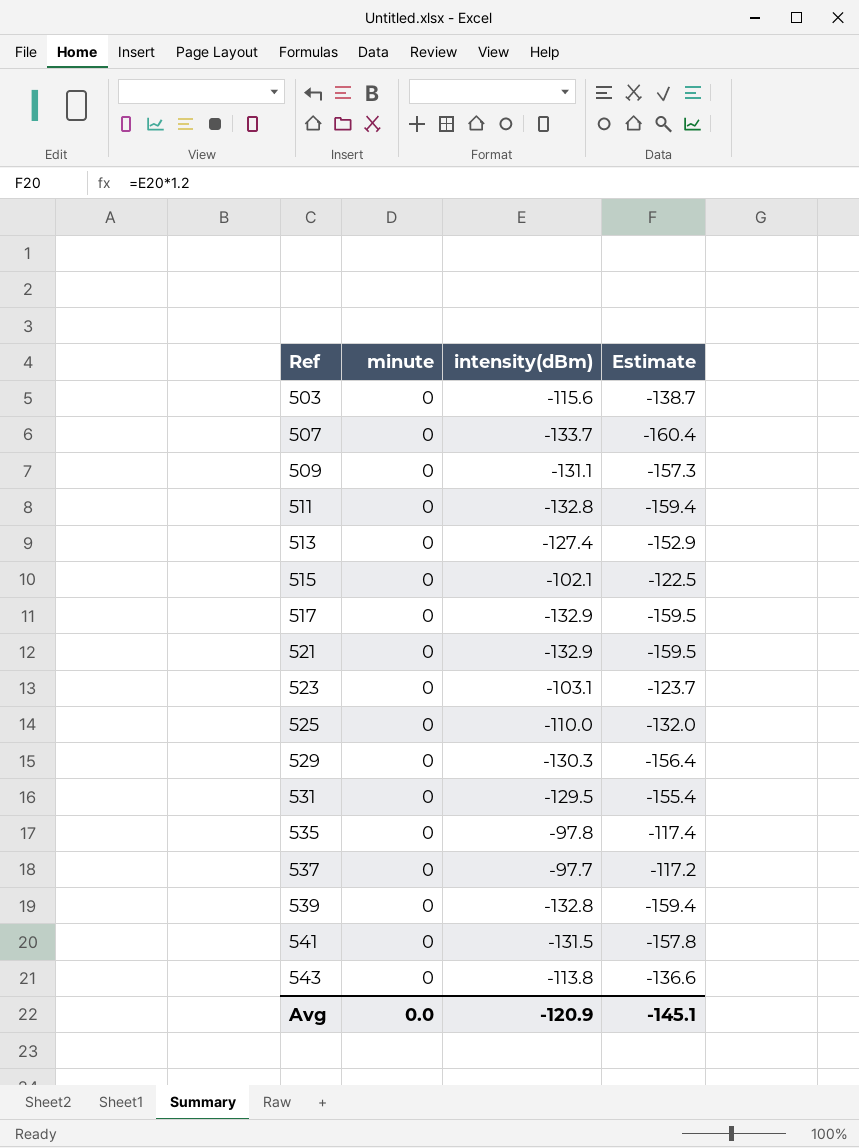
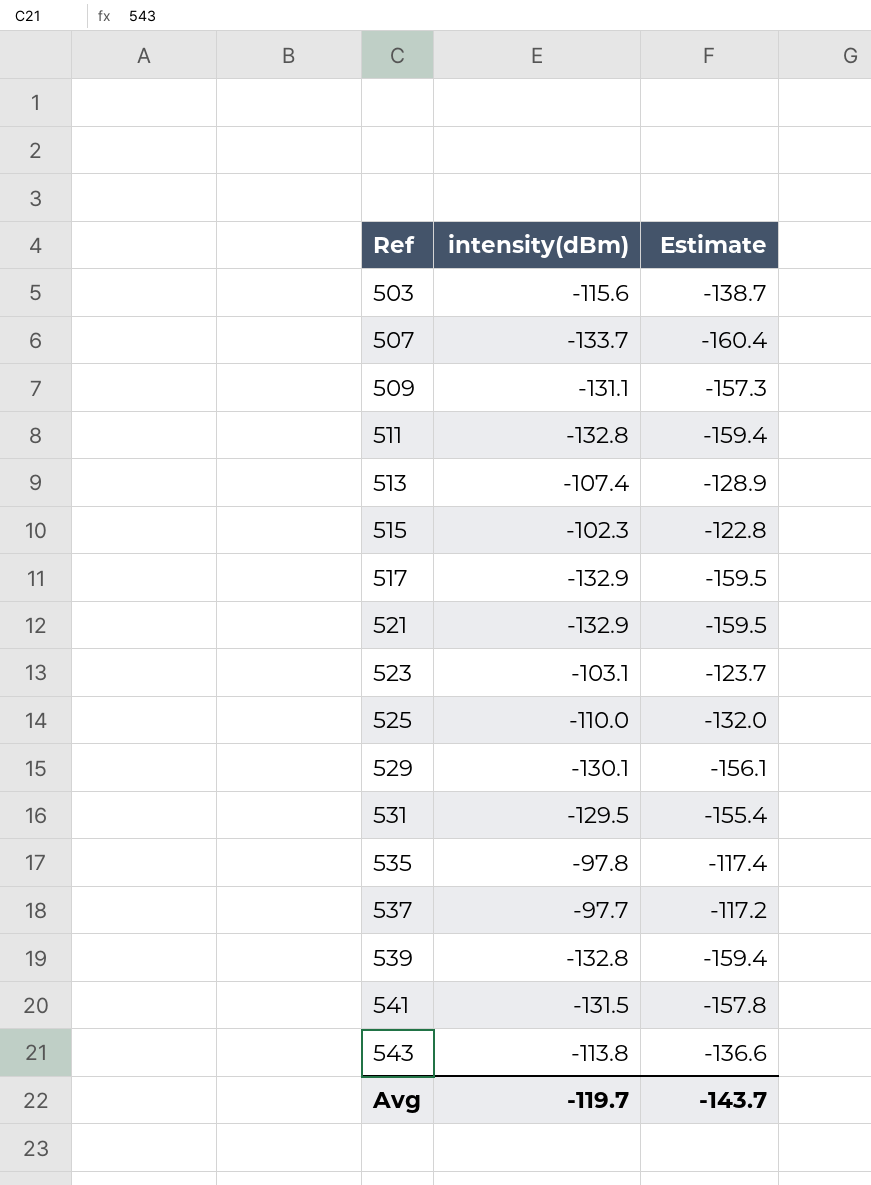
column minute | position: 2 -> none
513 | intensity(dBm): -127.4 -> -107.4
513 | Estimate: -152.9 -> -128.9
515 | intensity(dBm): -102.1 -> -102.3
515 | Estimate: -122.5 -> -122.8
529 | intensity(dBm): -130.3 -> -130.1
529 | Estimate: -156.4 -> -156.1
Avg | intensity(dBm): -120.9 -> -119.7
Avg | Estimate: -145.1 -> -143.7

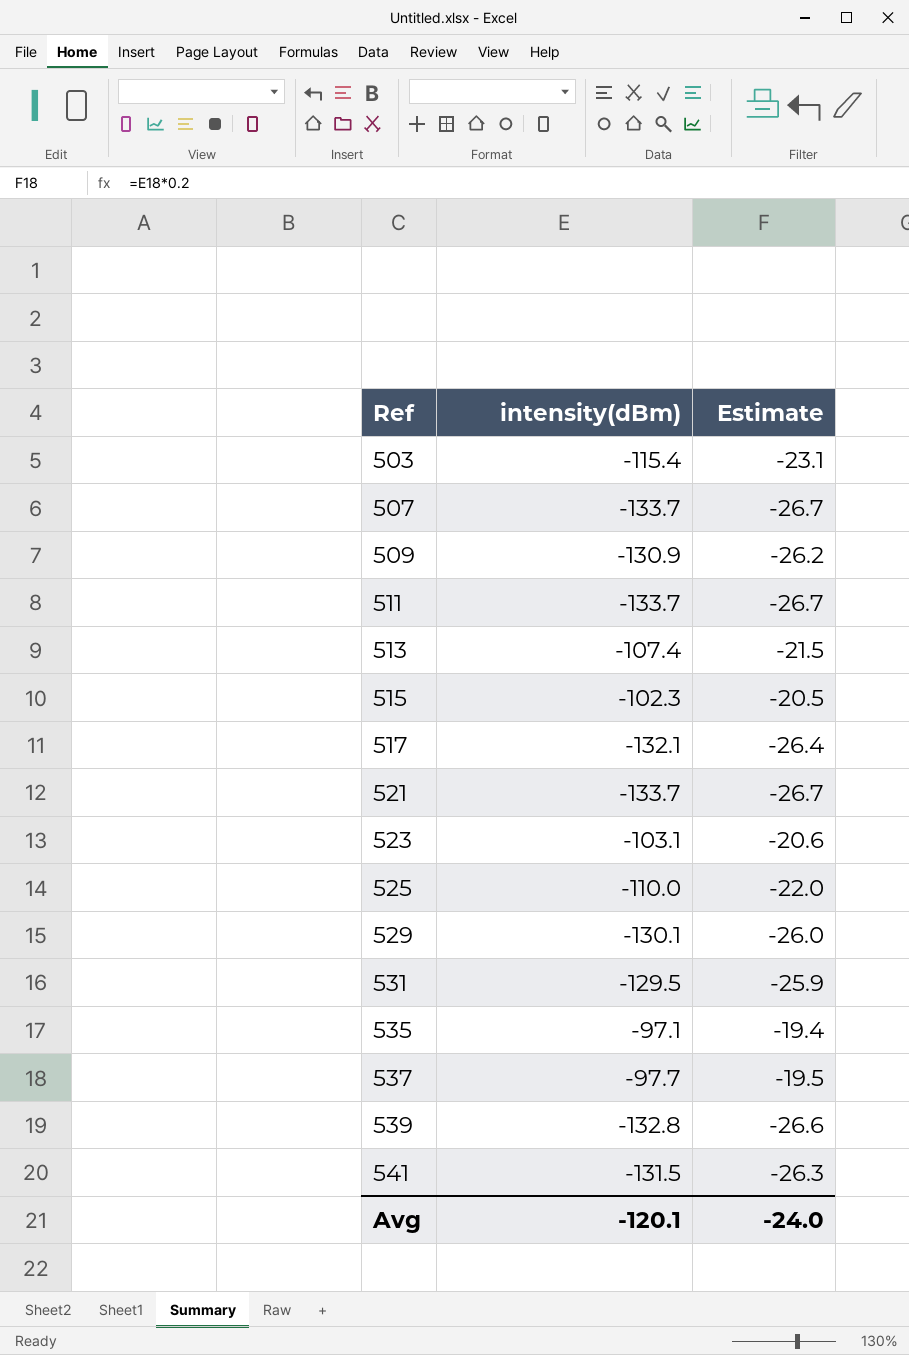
column Estimate | formula: [intensity(dBm)] * 1.2 -> [intensity(dBm)] * 0.2
row 543: -113.8 | -136.6 -> none
503 | intensity(dBm): -115.6 -> -115.4
509 | intensity(dBm): -131.1 -> -130.9
511 | intensity(dBm): -132.8 -> -133.7
517 | intensity(dBm): -132.9 -> -132.1
521 | intensity(dBm): -132.9 -> -133.7
535 | intensity(dBm): -97.8 -> -97.1
Avg | intensity(dBm): -119.7 -> -120.1
Avg | Estimate: -143.7 -> -24.0

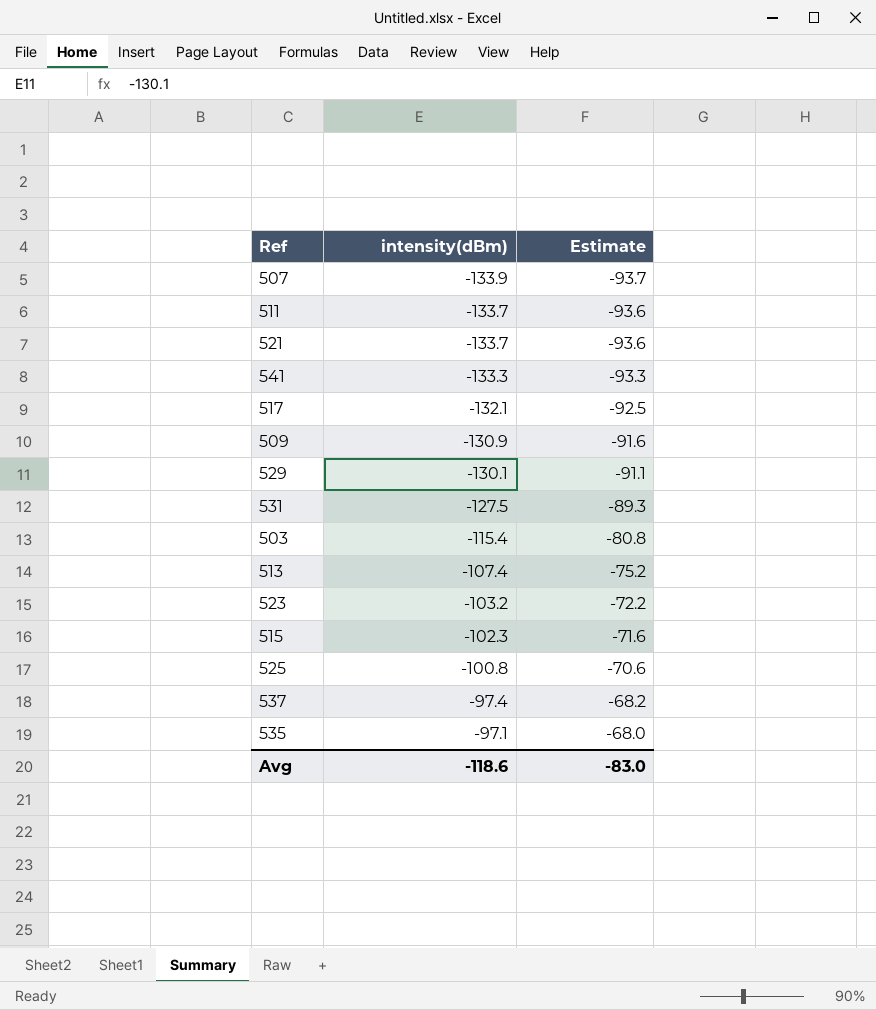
row order: Ref ascending -> intensity(dBm) ascending
column Estimate | formula: [intensity(dBm)] * 0.2 -> [intensity(dBm)] * 0.7
row 539: -132.8 | -26.6 -> none
507 | intensity(dBm): -133.7 -> -133.9
541 | intensity(dBm): -131.5 -> -133.3
531 | intensity(dBm): -129.5 -> -127.5
523 | intensity(dBm): -103.1 -> -103.2
525 | intensity(dBm): -110.0 -> -100.8
537 | intensity(dBm): -97.7 -> -97.4
Avg | intensity(dBm): -120.1 -> -118.6
Avg | Estimate: -24.0 -> -83.0

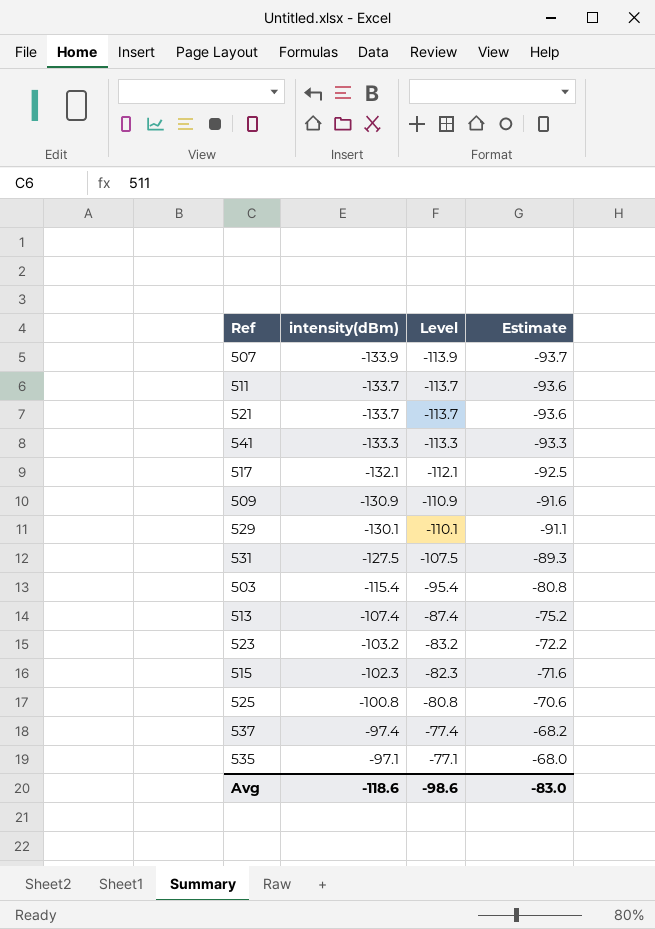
column Level | formula: none -> [intensity(dBm)] + 20

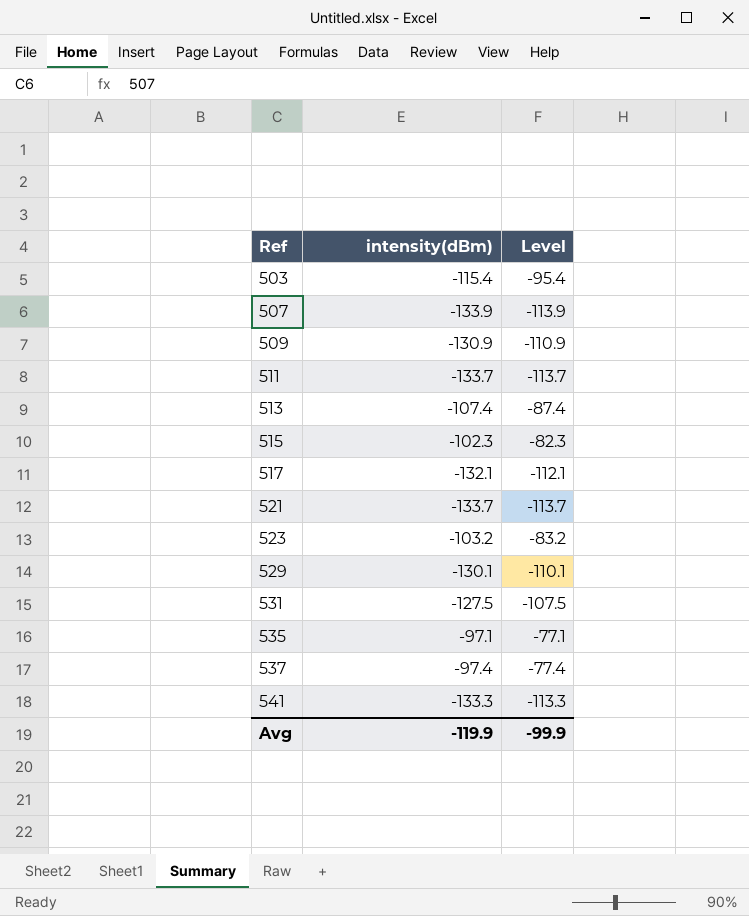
row order: intensity(dBm) ascending -> Ref ascending
column Estimate | formula: [intensity(dBm)] * 0.7 -> none
row 525: -100.8 | -80.8 | -70.6 -> none
Avg | intensity(dBm): -118.6 -> -119.9
Avg | Level: -98.6 -> -99.9

